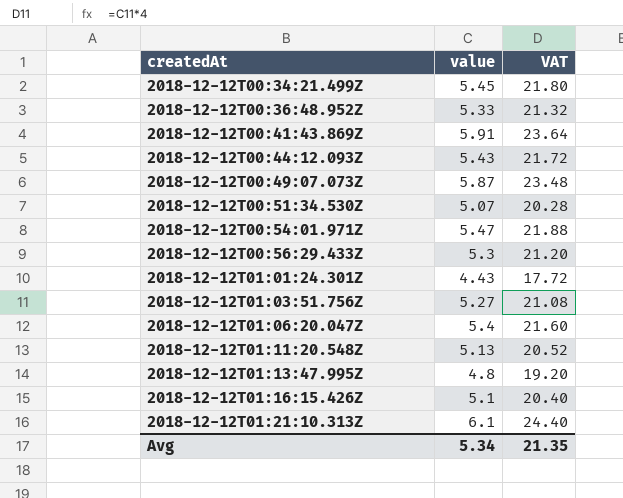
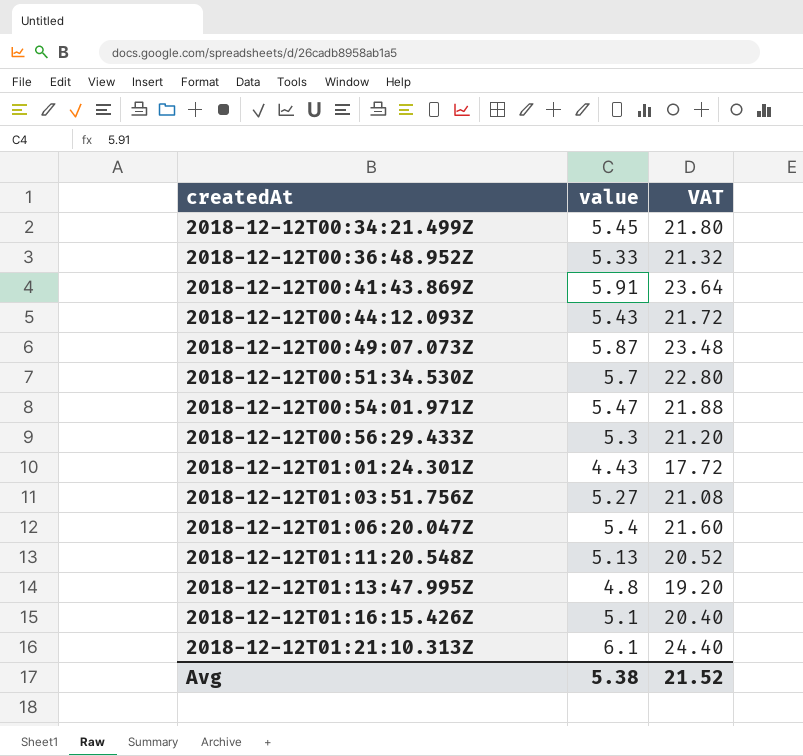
2018-12-12T00:51:34.530Z | value: 5.07 -> 5.7
2018-12-12T00:51:34.530Z | VAT: 20.28 -> 22.80
Avg | value: 5.34 -> 5.38
Avg | VAT: 21.35 -> 21.52

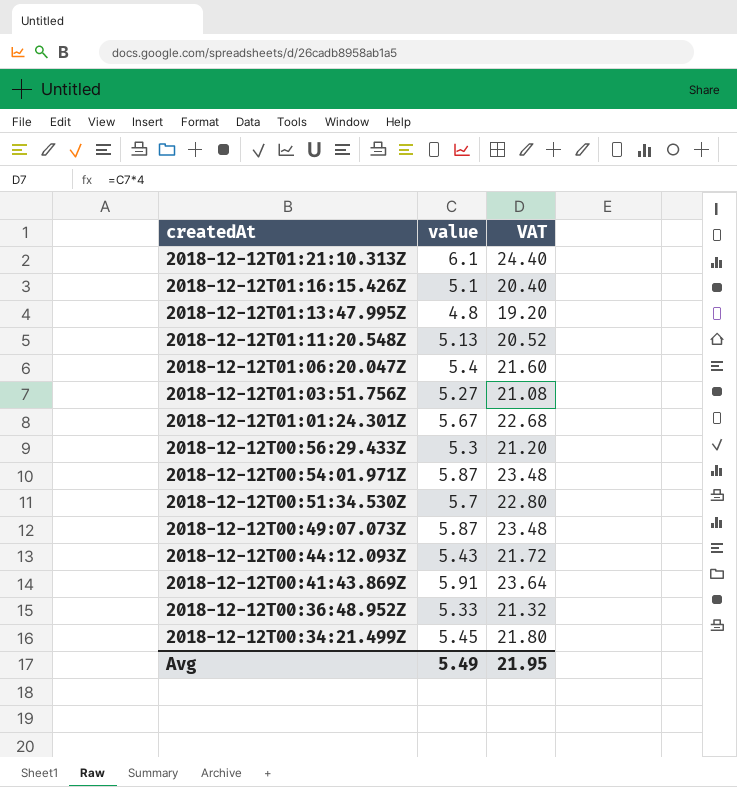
row order: createdAt ascending -> createdAt descending
2018-12-12T01:01:24.301Z | value: 4.43 -> 5.67
2018-12-12T01:01:24.301Z | VAT: 17.72 -> 22.68
2018-12-12T00:54:01.971Z | value: 5.47 -> 5.87
2018-12-12T00:54:01.971Z | VAT: 21.88 -> 23.48
Avg | value: 5.38 -> 5.49
Avg | VAT: 21.52 -> 21.95

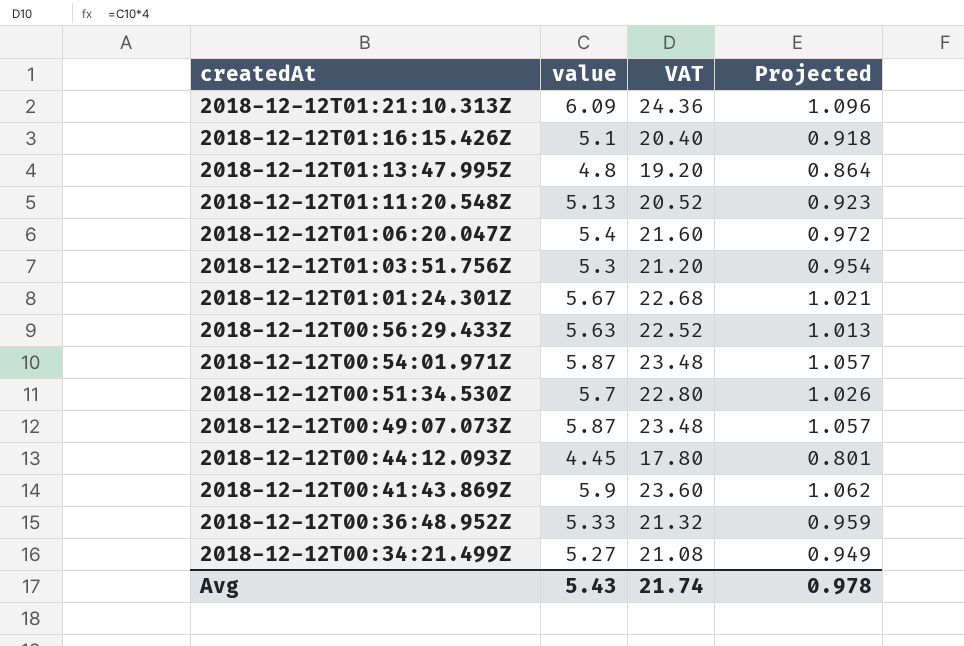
column Projected | formula: none -> [value] * 0.18
2018-12-12T01:21:10.313Z | value: 6.1 -> 6.09
2018-12-12T01:21:10.313Z | VAT: 24.40 -> 24.36
2018-12-12T01:03:51.756Z | value: 5.27 -> 5.3
2018-12-12T01:03:51.756Z | VAT: 21.08 -> 21.20
2018-12-12T00:56:29.433Z | value: 5.3 -> 5.63
2018-12-12T00:56:29.433Z | VAT: 21.20 -> 22.52
2018-12-12T00:44:12.093Z | value: 5.43 -> 4.45
2018-12-12T00:44:12.093Z | VAT: 21.72 -> 17.80
2018-12-12T00:41:43.869Z | value: 5.91 -> 5.9
2018-12-12T00:41:43.869Z | VAT: 23.64 -> 23.60
2018-12-12T00:34:21.499Z | value: 5.45 -> 5.27
2018-12-12T00:34:21.499Z | VAT: 21.80 -> 21.08
Avg | value: 5.49 -> 5.43
Avg | VAT: 21.95 -> 21.74

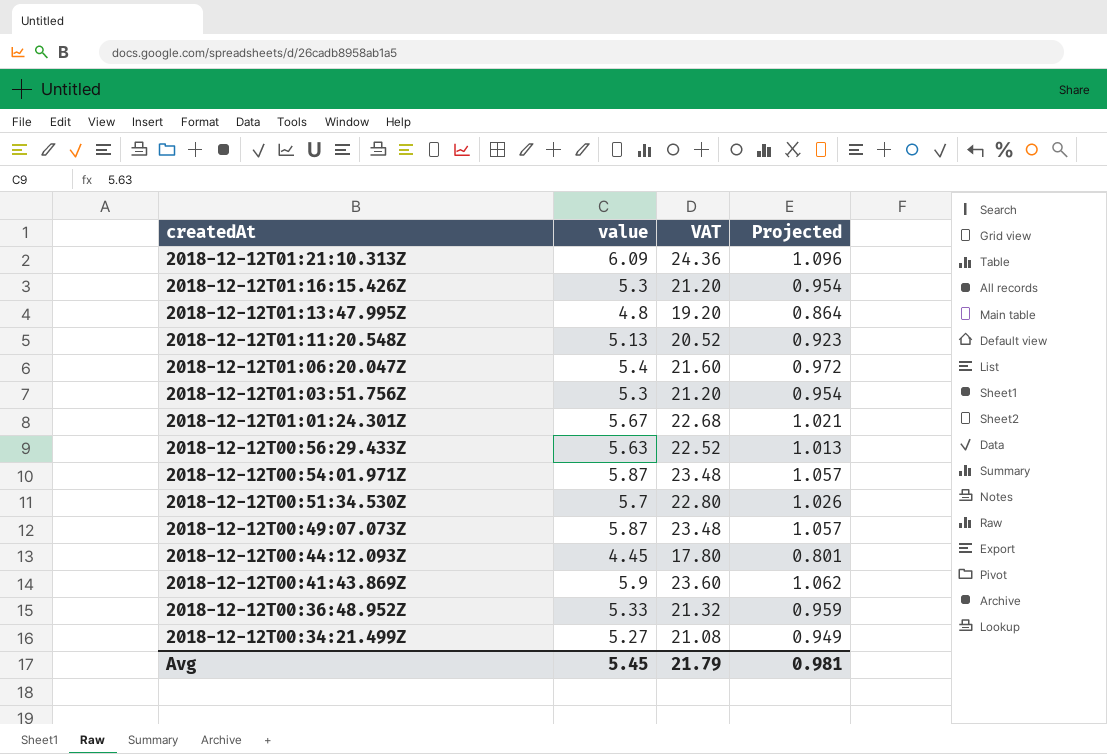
2018-12-12T01:16:15.426Z | value: 5.1 -> 5.3
2018-12-12T01:16:15.426Z | VAT: 20.40 -> 21.20
2018-12-12T01:16:15.426Z | Projected: 0.918 -> 0.954
Avg | value: 5.43 -> 5.45
Avg | VAT: 21.74 -> 21.79
Avg | Projected: 0.978 -> 0.981

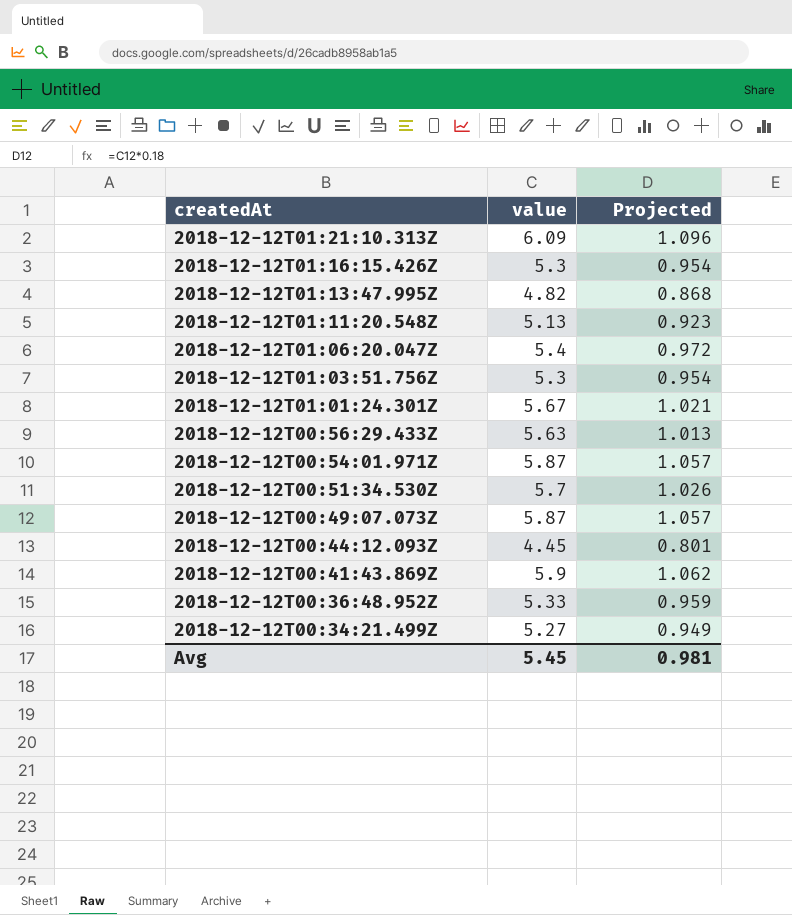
column VAT | formula: [value] * 4 -> none
2018-12-12T01:13:47.995Z | value: 4.8 -> 4.82
2018-12-12T01:13:47.995Z | Projected: 0.864 -> 0.868

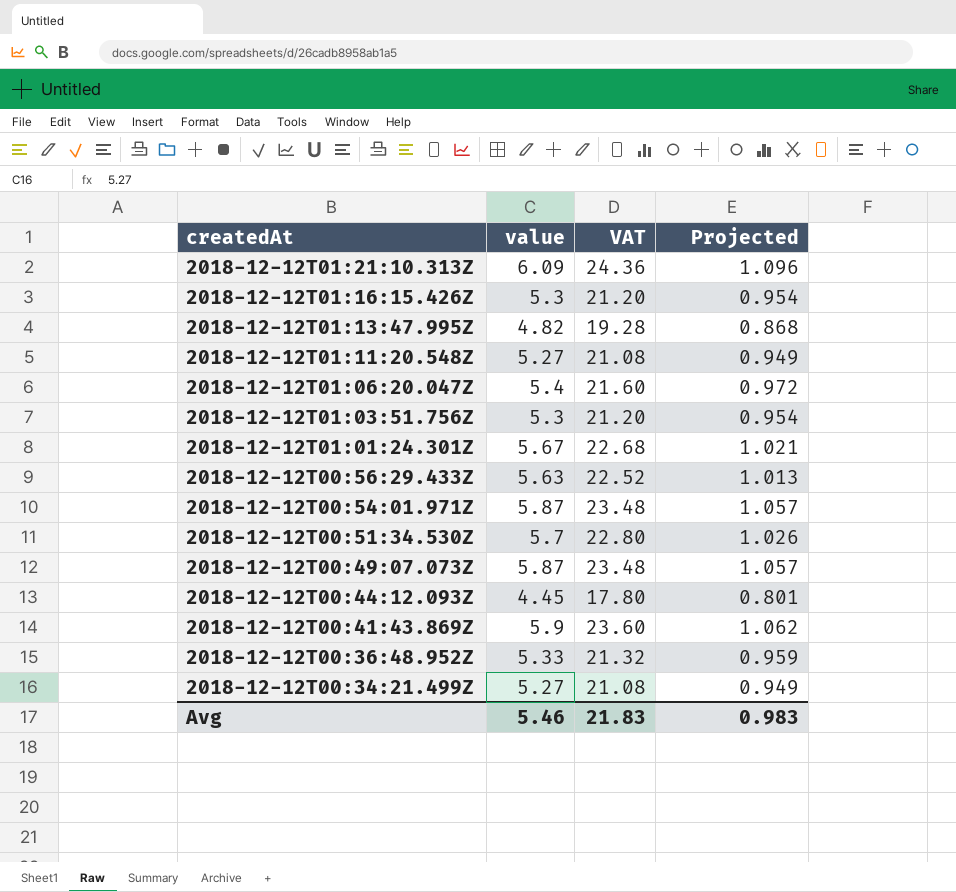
column VAT | formula: none -> [value] * 4
2018-12-12T01:11:20.548Z | value: 5.13 -> 5.27
2018-12-12T01:11:20.548Z | Projected: 0.923 -> 0.949
Avg | value: 5.45 -> 5.46
Avg | Projected: 0.981 -> 0.983

